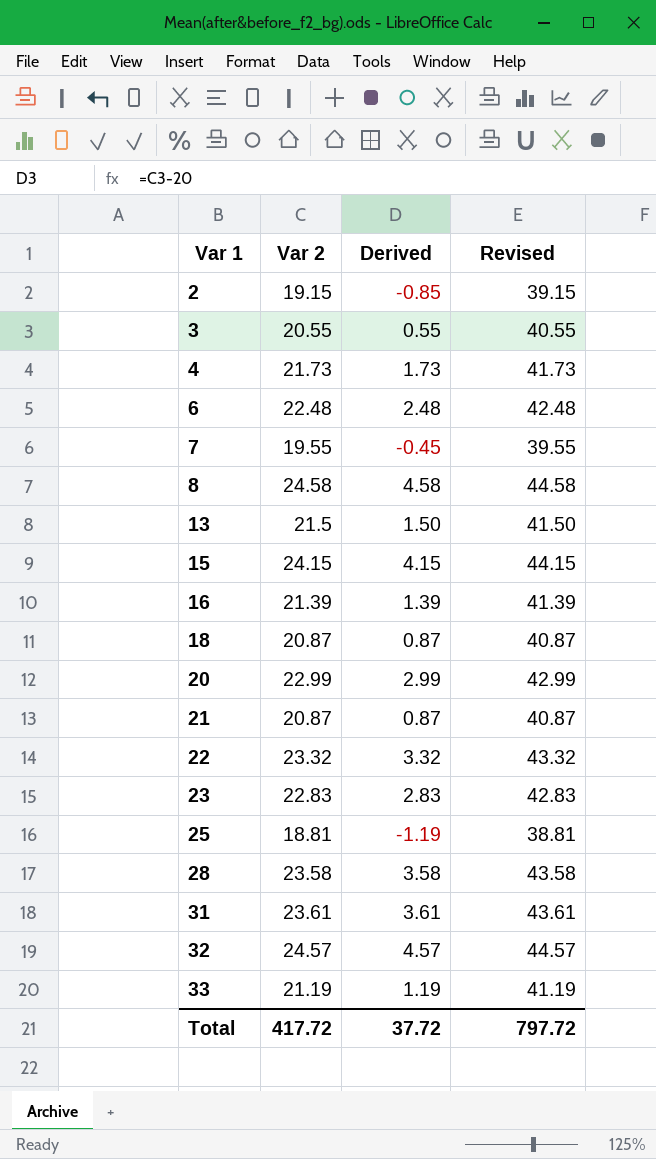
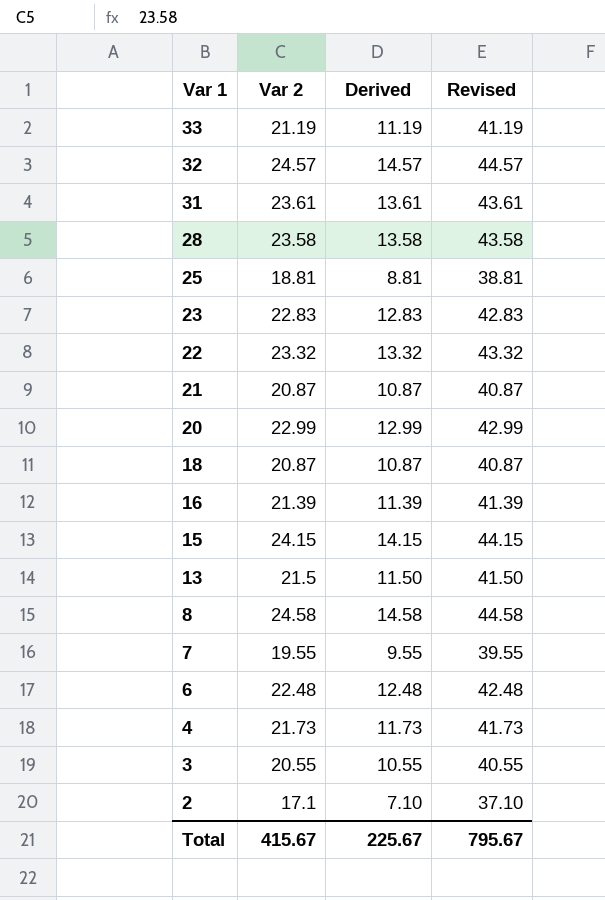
row order: Var 1 ascending -> Var 1 descending
column Derived | formula: [Var 2] - 20 -> [Var 2] - 10
2 | Var 2: 19.15 -> 17.1
2 | Revised: 39.15 -> 37.10
Total | Var 2: 417.72 -> 415.67
Total | Derived: 37.72 -> 225.67
Total | Revised: 797.72 -> 795.67

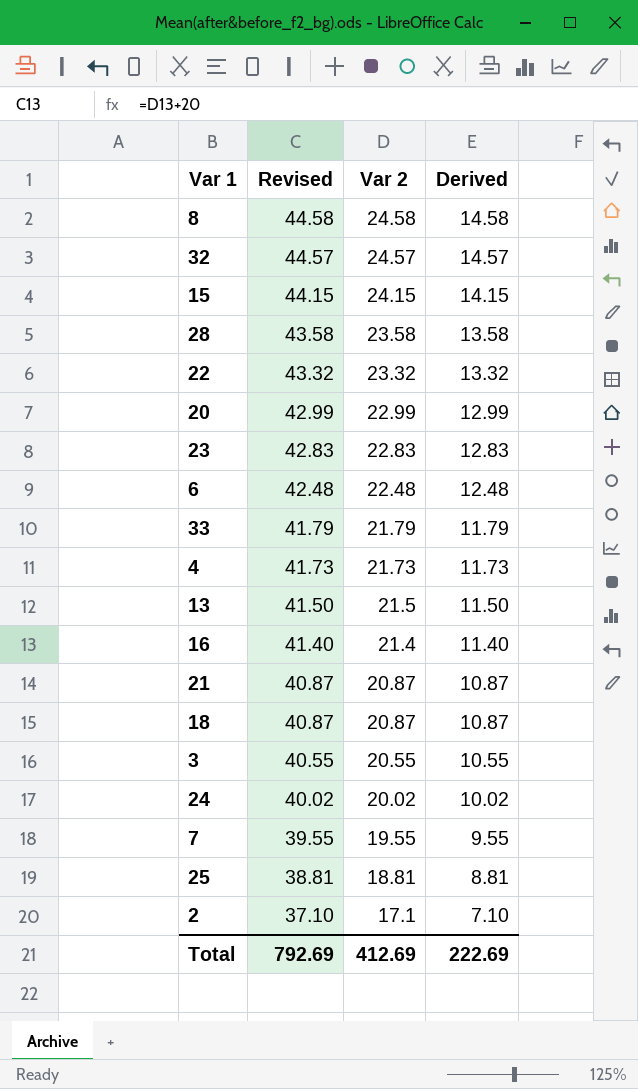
row order: Var 1 descending -> Revised descending
column Revised | position: 4 -> 2
row 31: 23.61 | 13.61 | 43.61 -> none
33 | Revised: 41.19 -> 41.79
33 | Var 2: 21.19 -> 21.79
33 | Derived: 11.19 -> 11.79
16 | Revised: 41.39 -> 41.40
16 | Var 2: 21.39 -> 21.4
16 | Derived: 11.39 -> 11.40
row 24: none -> 40.02 | 20.02 | 10.02
Total | Revised: 795.67 -> 792.69
Total | Var 2: 415.67 -> 412.69
Total | Derived: 225.67 -> 222.69

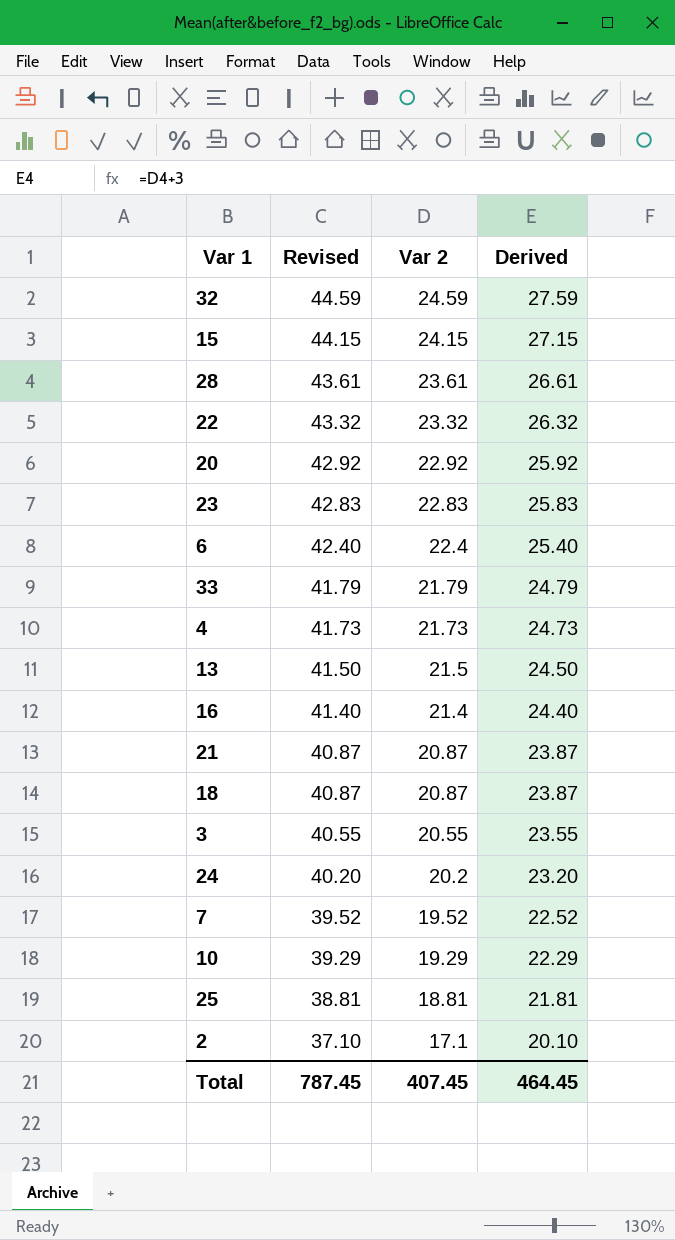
column Derived | formula: [Var 2] - 10 -> [Var 2] + 3
row 8: 44.58 | 24.58 | 14.58 -> none
32 | Revised: 44.57 -> 44.59
32 | Var 2: 24.57 -> 24.59
28 | Revised: 43.58 -> 43.61
28 | Var 2: 23.58 -> 23.61
20 | Revised: 42.99 -> 42.92
20 | Var 2: 22.99 -> 22.92
6 | Revised: 42.48 -> 42.40
6 | Var 2: 22.48 -> 22.4
24 | Revised: 40.02 -> 40.20
24 | Var 2: 20.02 -> 20.2
7 | Revised: 39.55 -> 39.52
7 | Var 2: 19.55 -> 19.52
row 10: none -> 39.29 | 19.29 | 22.29
Total | Revised: 792.69 -> 787.45
Total | Var 2: 412.69 -> 407.45
Total | Derived: 222.69 -> 464.45

